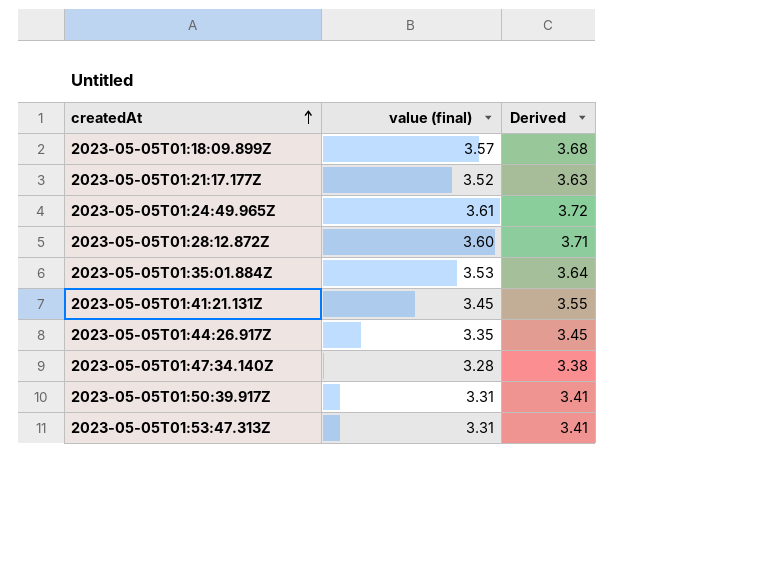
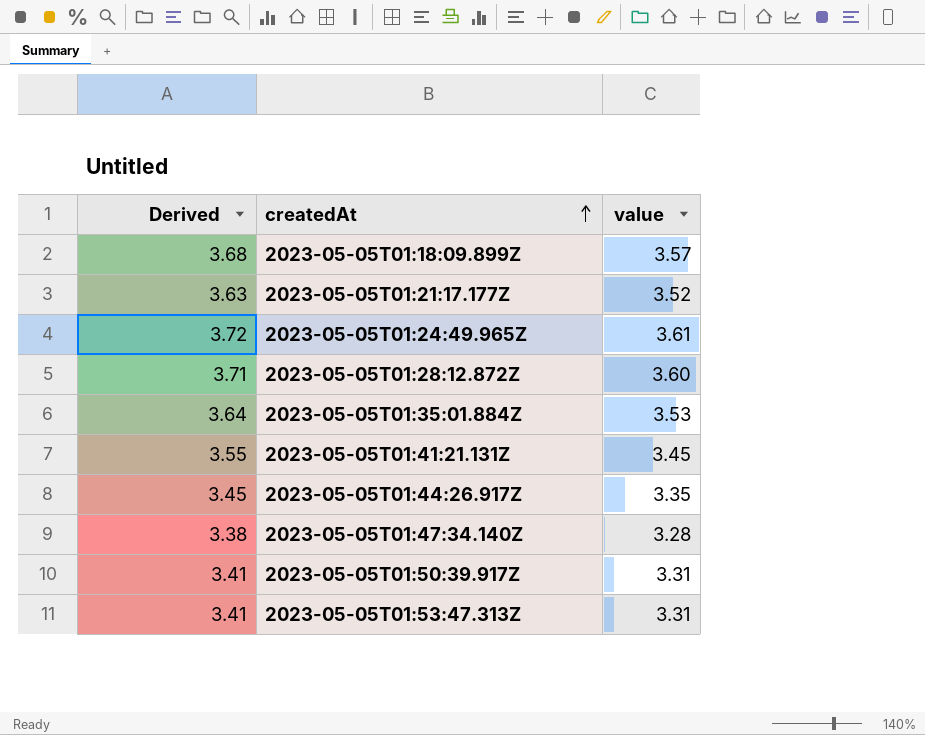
column Derived | position: 3 -> 1
column name: value (final) -> value

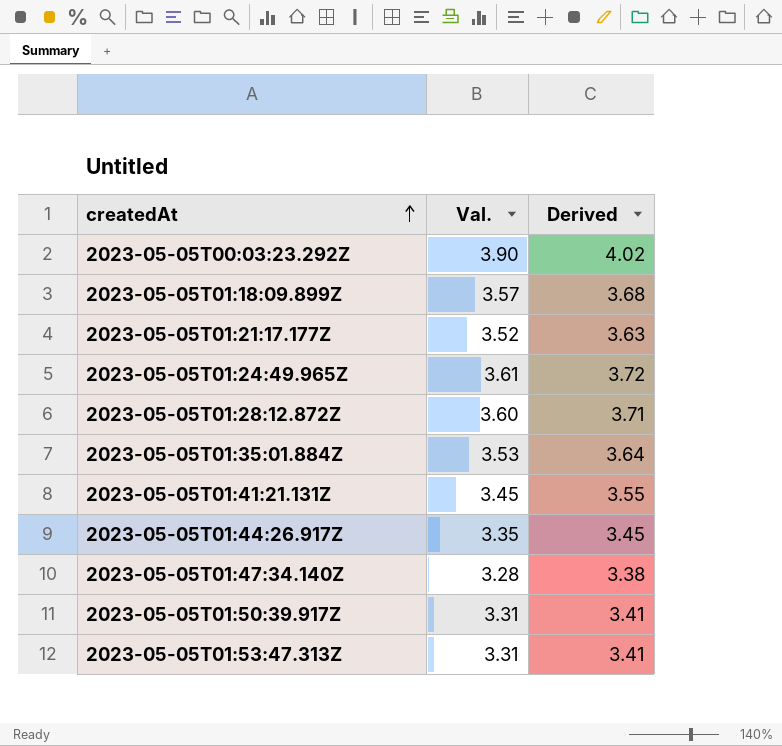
column name: value -> Val.
column Derived | position: 1 -> 3
row 2023-05-05T00:03:23.292Z: none -> 3.90 | 4.02

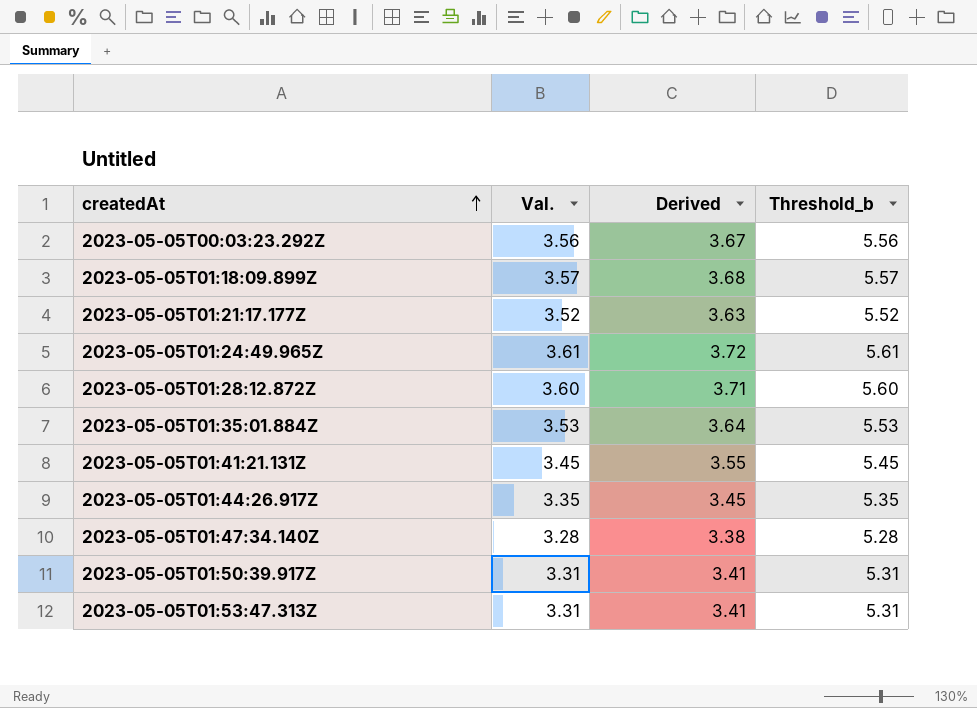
column Threshold_b | formula: none -> [Val.] + 2
2023-05-05T00:03:23.292Z | Val.: 3.90 -> 3.56
2023-05-05T00:03:23.292Z | Derived: 4.02 -> 3.67

